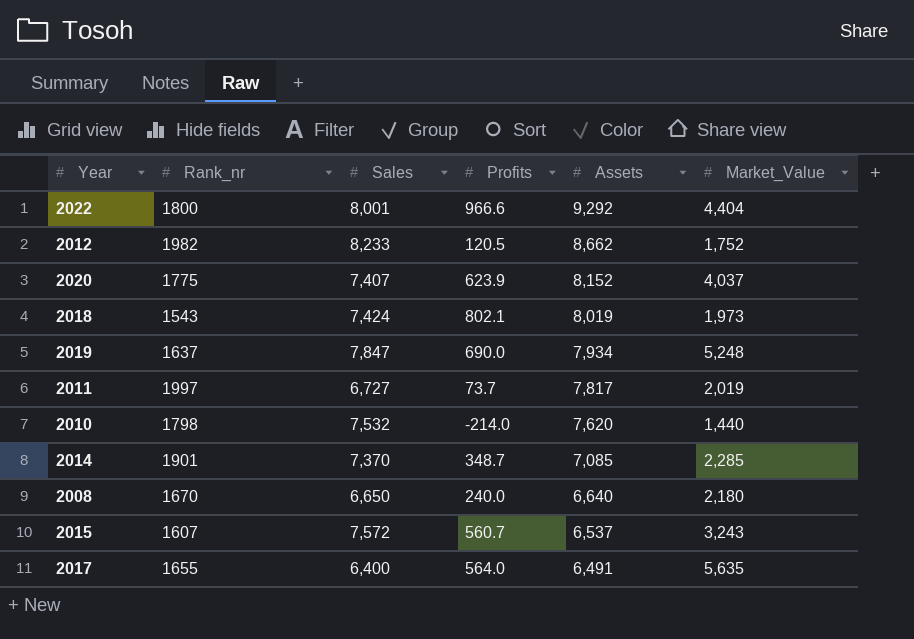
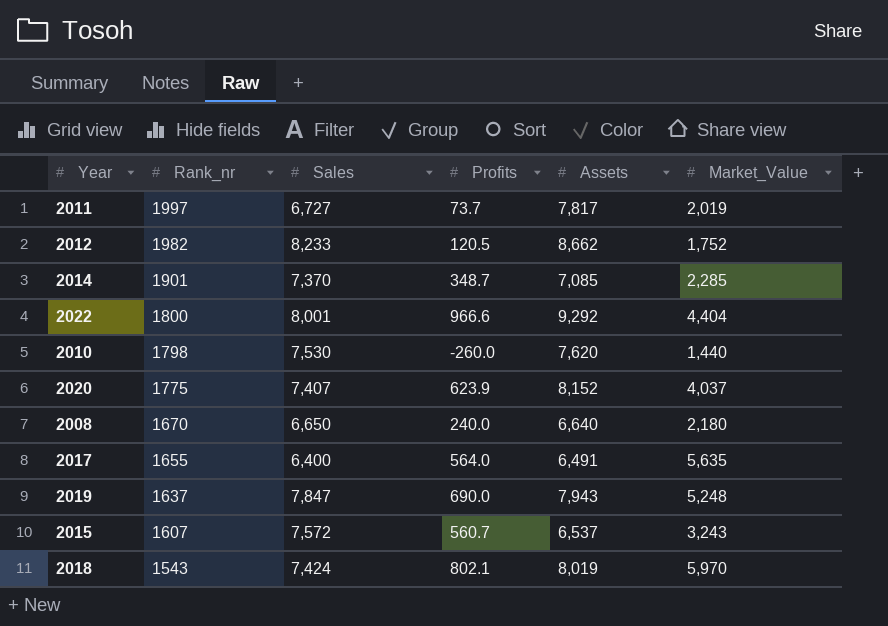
row order: Assets descending -> Rank_nr descending
2010 | Sales: 7,532 -> 7,530
2010 | Profits: -214.0 -> -260.0
2019 | Assets: 7,934 -> 7,943
2018 | Market_Value: 1,973 -> 5,970

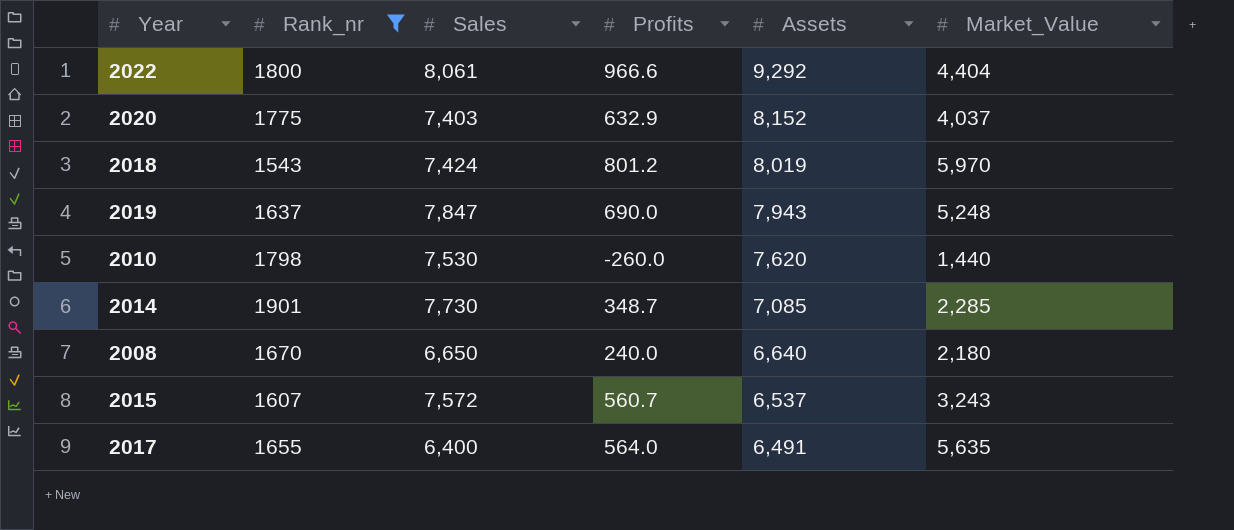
filter: none -> Rank_nr <= 1901
row order: Rank_nr descending -> Assets descending
2022 | Sales: 8,001 -> 8,061
2020 | Sales: 7,407 -> 7,403
2020 | Profits: 623.9 -> 632.9
2018 | Profits: 802.1 -> 801.2
2014 | Sales: 7,370 -> 7,730

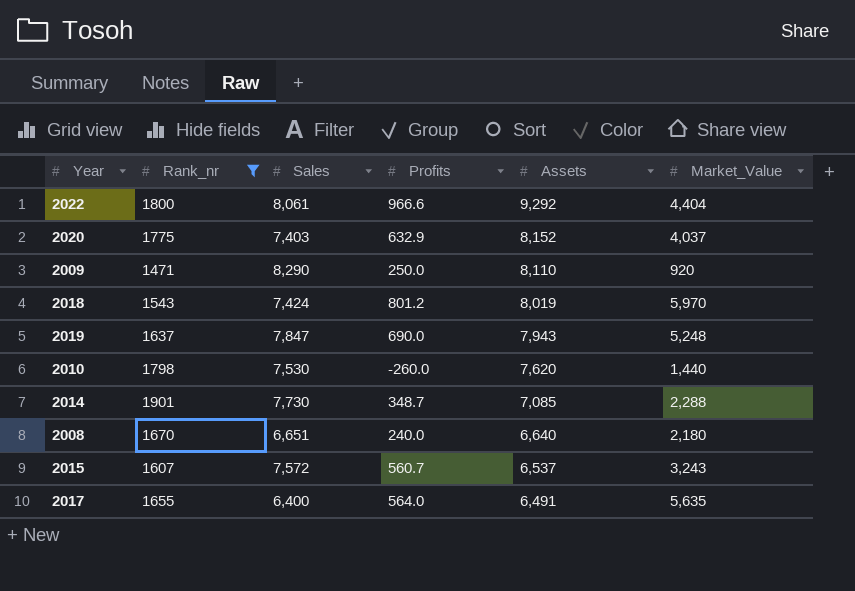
row 2009: none -> 1471 | 8,290 | 250.0 | 8,110 | 920
2014 | Market_Value: 2,285 -> 2,288
2008 | Sales: 6,650 -> 6,651

